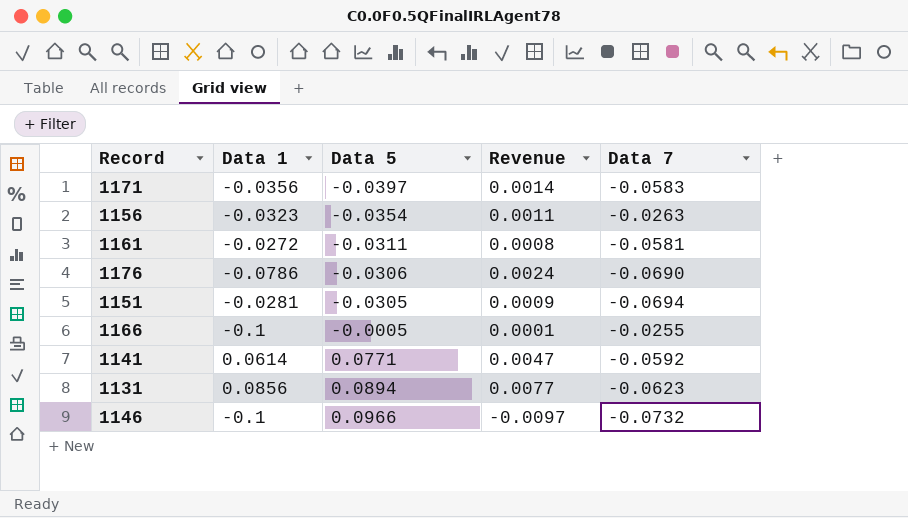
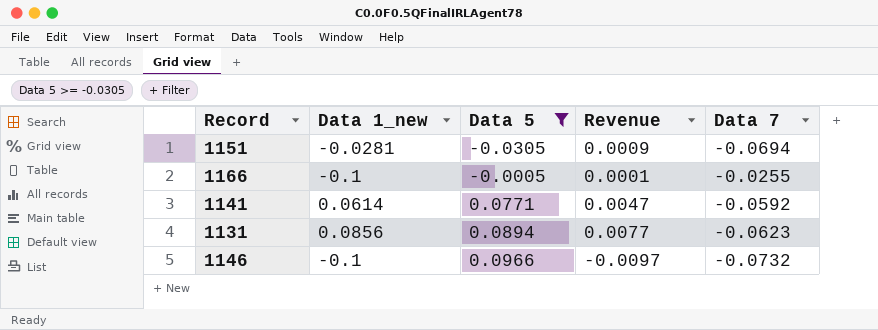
filter: none -> Data 5 >= -0.0305
column name: Data 1 -> Data 1_new

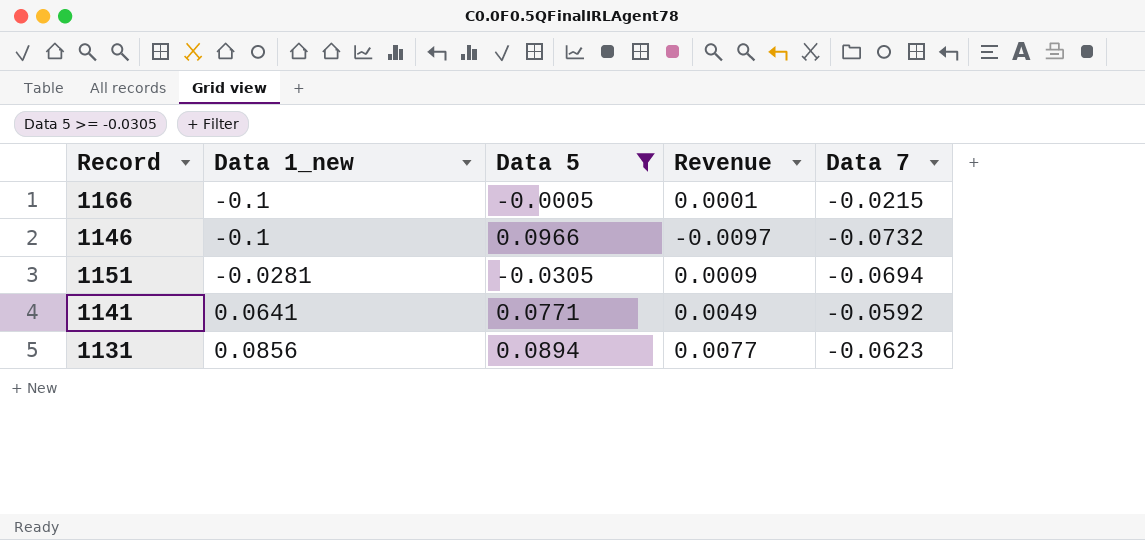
row order: Data 5 ascending -> Data 1_new ascending
1166 | Data 7: -0.0255 -> -0.0215
1141 | Data 1_new: 0.0614 -> 0.0641
1141 | Revenue: 0.0047 -> 0.0049

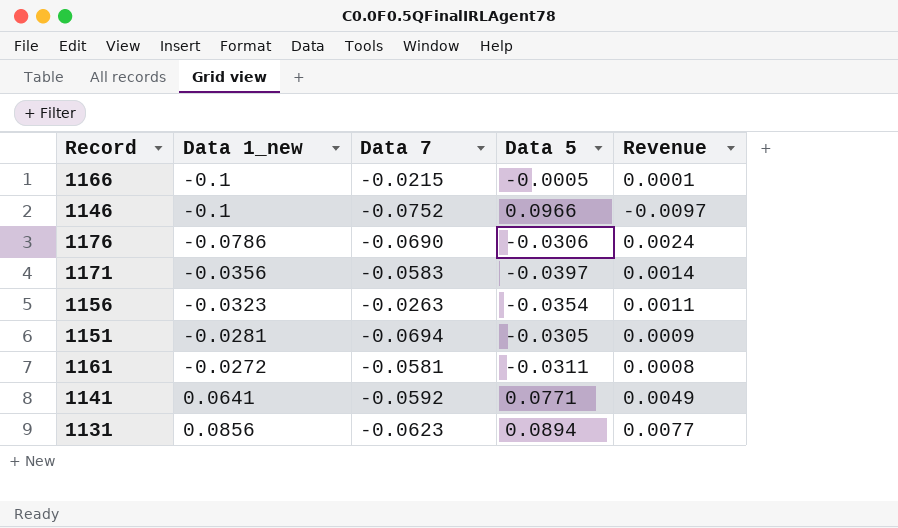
filter: Data 5 >= -0.0305 -> none
column Data 7 | position: 5 -> 3
1146 | Data 7: -0.0732 -> -0.0752

